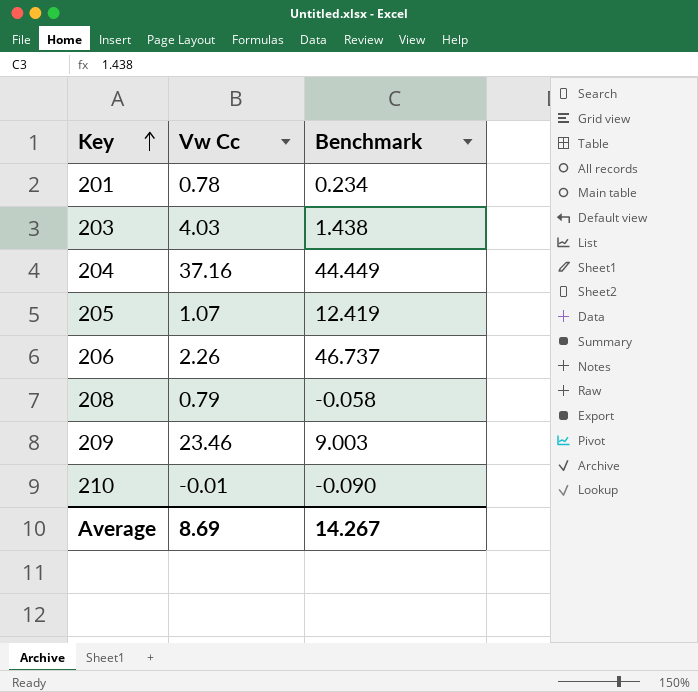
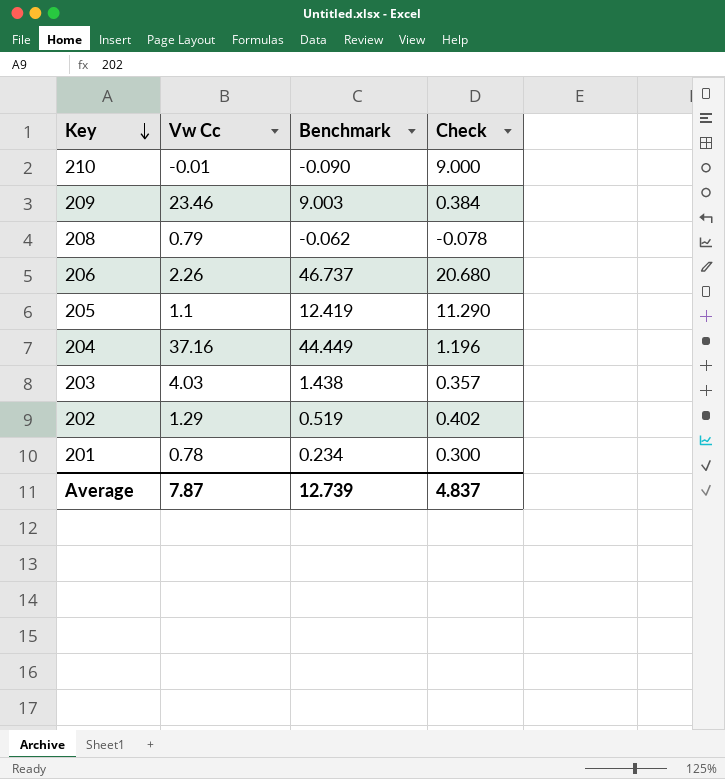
row order: Key ascending -> Key descending
column Check | formula: none -> [Benchmark] / [Vw Cc]
208 | Benchmark: -0.058 -> -0.062
205 | Vw Cc: 1.07 -> 1.1
row 202: none -> 1.29 | 0.519 | 0.402
Average | Vw Cc: 8.69 -> 7.87
Average | Benchmark: 14.267 -> 12.739

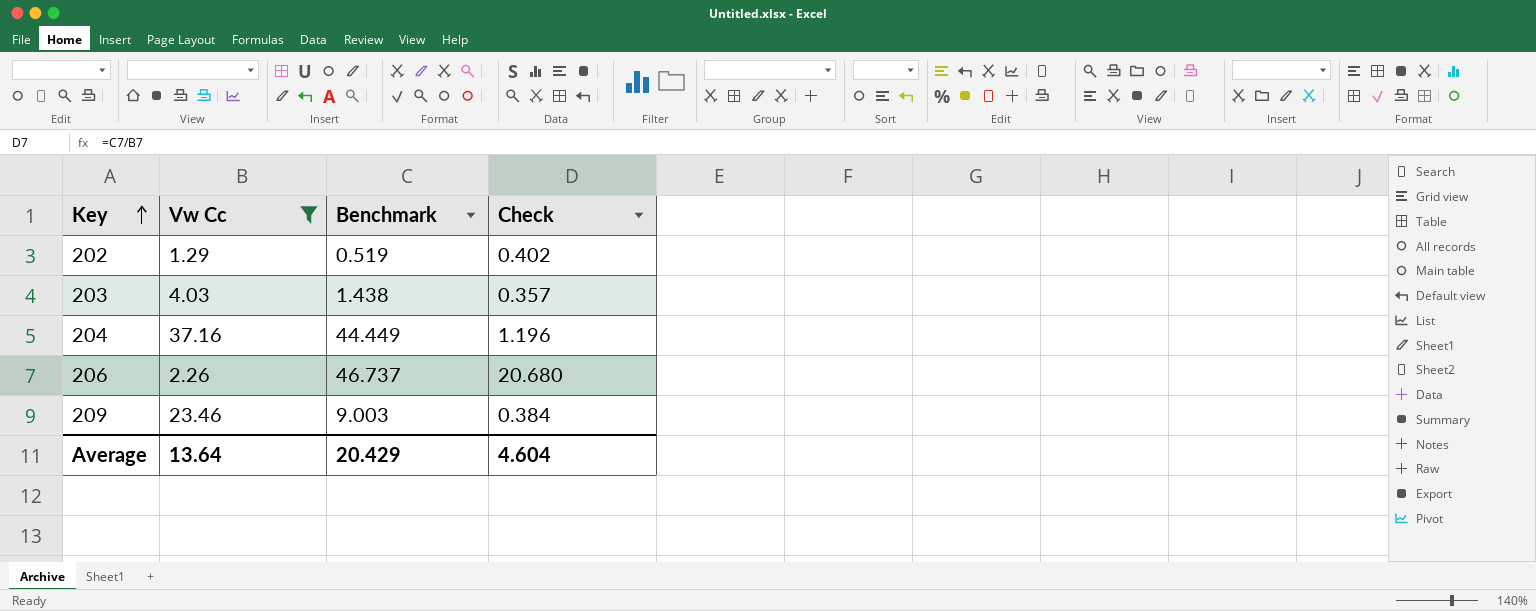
filter: none -> Vw Cc >= 1.29
row order: Key descending -> Key ascending
Average | Vw Cc: 7.87 -> 13.64
Average | Benchmark: 12.739 -> 20.429
Average | Check: 4.837 -> 4.604

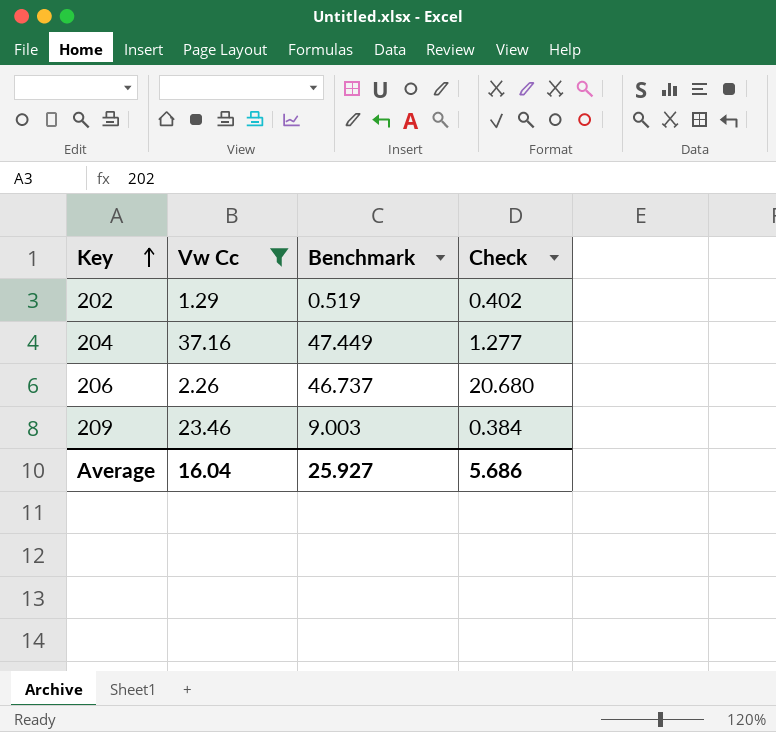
row 203: 4.03 | 1.438 | 0.357 -> none
204 | Benchmark: 44.449 -> 47.449
204 | Check: 1.196 -> 1.277
Average | Vw Cc: 13.64 -> 16.04
Average | Benchmark: 20.429 -> 25.927
Average | Check: 4.604 -> 5.686

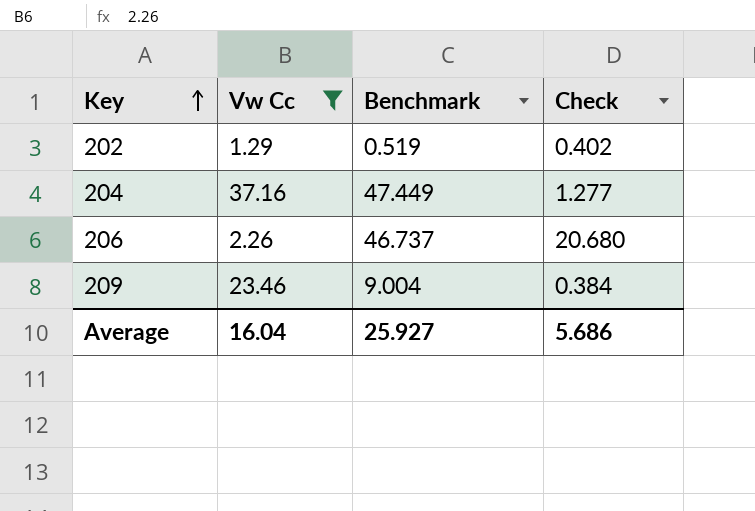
209 | Benchmark: 9.003 -> 9.004

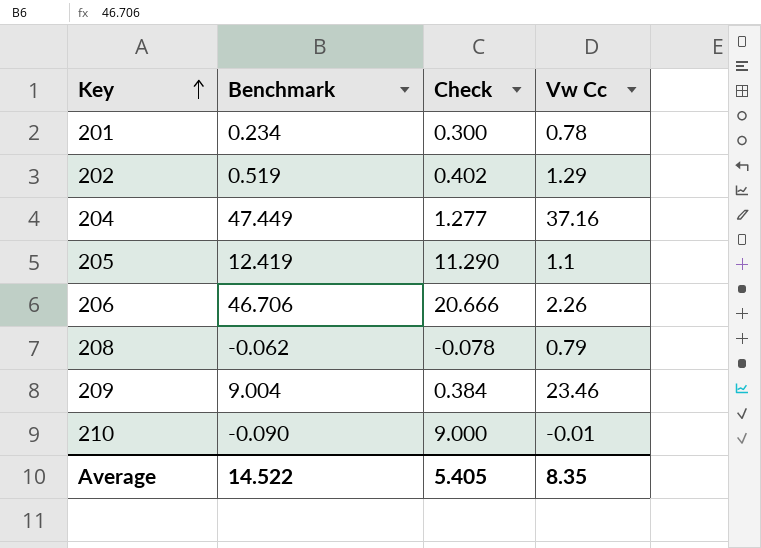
filter: Vw Cc >= 1.29 -> none
column Vw Cc | position: 2 -> 4
206 | Benchmark: 46.737 -> 46.706
206 | Check: 20.680 -> 20.666
Average | Benchmark: 25.927 -> 14.522
Average | Check: 5.686 -> 5.405
Average | Vw Cc: 16.04 -> 8.35

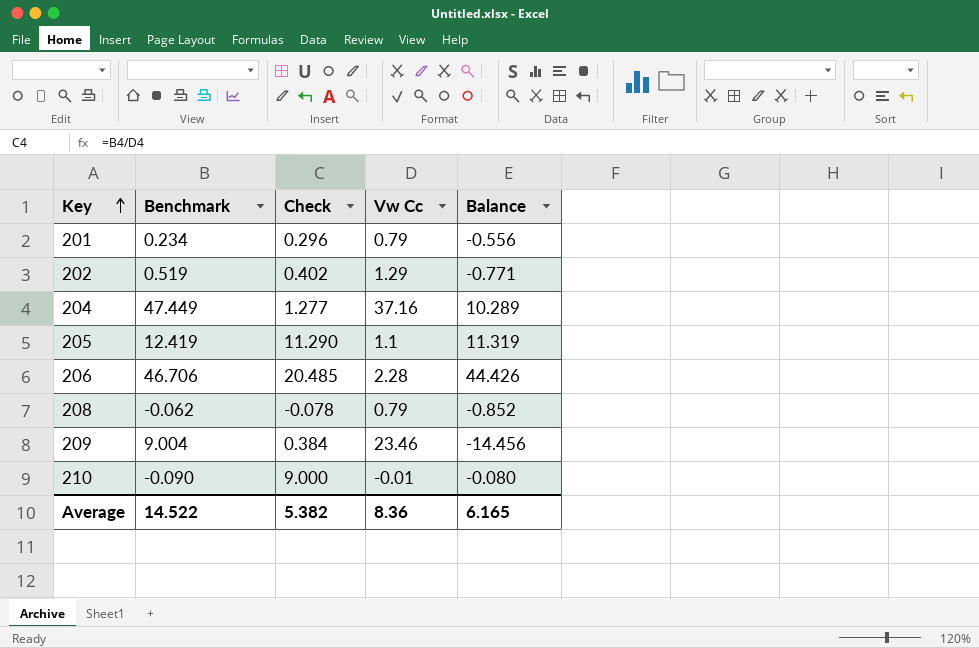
column Balance | formula: none -> [Benchmark] - [Vw Cc]
201 | Check: 0.300 -> 0.296
201 | Vw Cc: 0.78 -> 0.79
206 | Check: 20.666 -> 20.485
206 | Vw Cc: 2.26 -> 2.28
Average | Check: 5.405 -> 5.382
Average | Vw Cc: 8.35 -> 8.36

